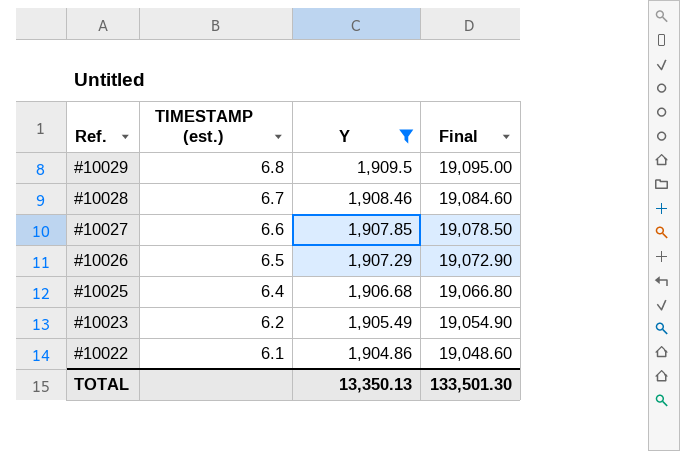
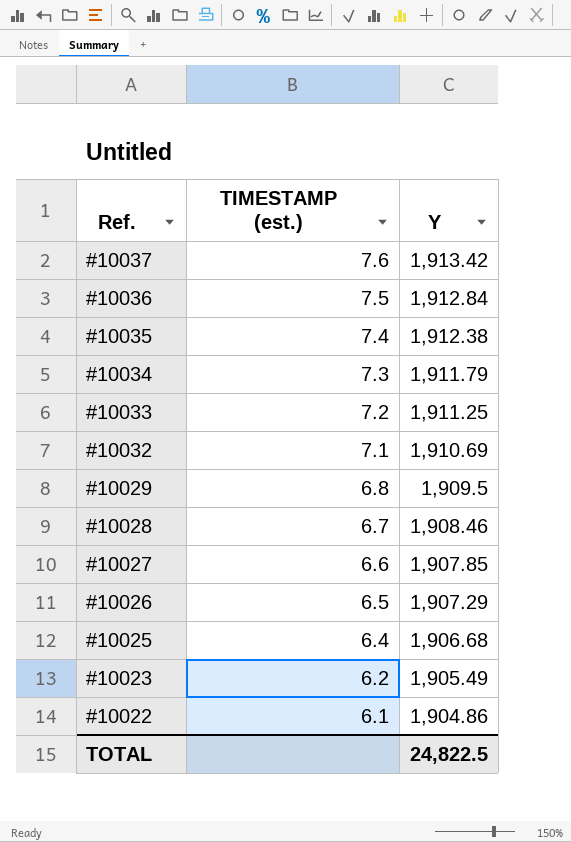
filter: Y <= 1,909.5 -> none
column Final | formula: [Y] * 10 -> none
TOTAL | Y: 13,350.13 -> 24,822.5

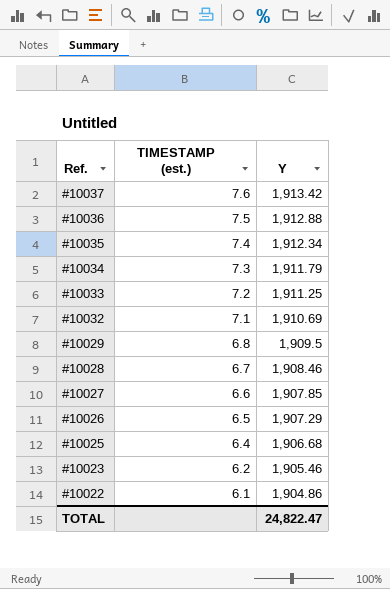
#10036 | Y: 1,912.84 -> 1,912.88
#10035 | Y: 1,912.38 -> 1,912.34
#10023 | Y: 1,905.49 -> 1,905.46
TOTAL | Y: 24,822.5 -> 24,822.47

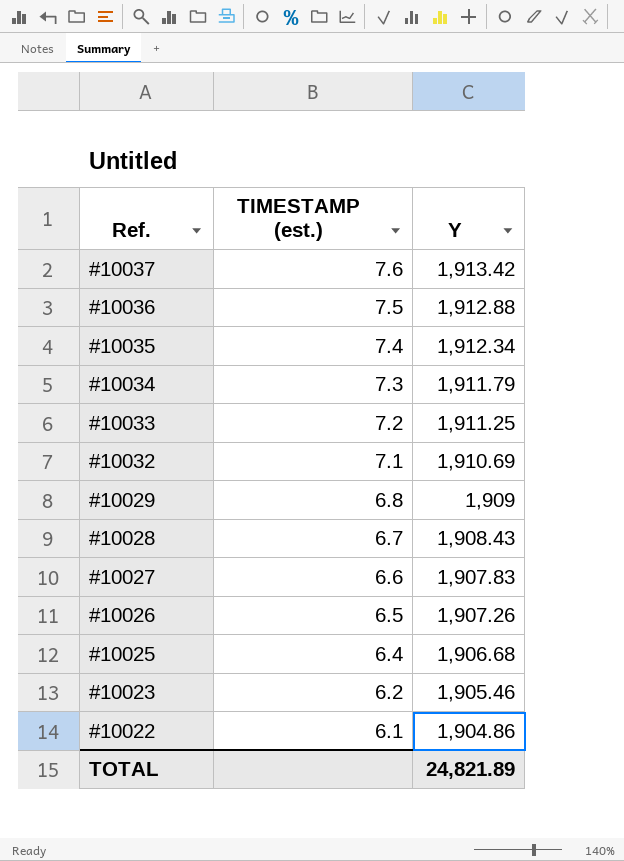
#10029 | Y: 1,909.5 -> 1,909
#10028 | Y: 1,908.46 -> 1,908.43
#10027 | Y: 1,907.85 -> 1,907.83
#10026 | Y: 1,907.29 -> 1,907.26
TOTAL | Y: 24,822.47 -> 24,821.89

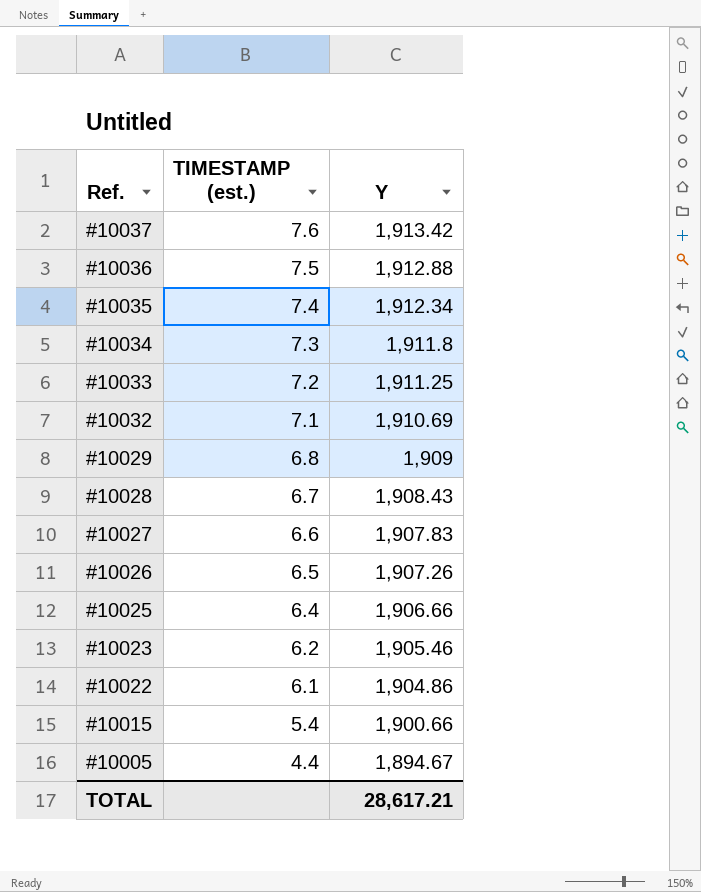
#10034 | Y: 1,911.79 -> 1,911.8
#10025 | Y: 1,906.68 -> 1,906.66
row #10015: none -> 5.4 | 1,900.66
row #10005: none -> 4.4 | 1,894.67
TOTAL | Y: 24,821.89 -> 28,617.21

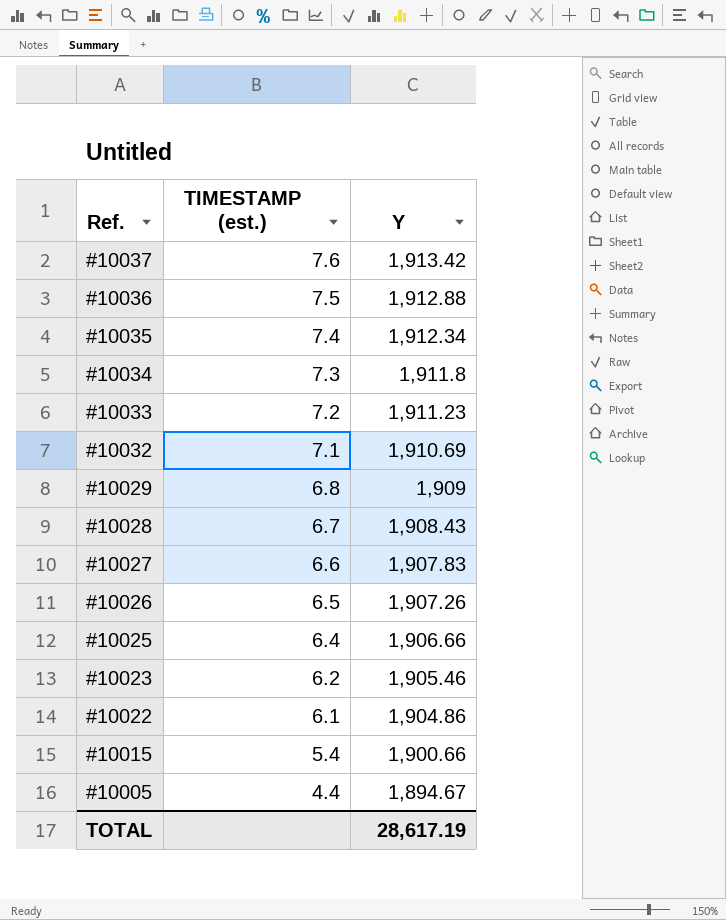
#10033 | Y: 1,911.25 -> 1,911.23
TOTAL | Y: 28,617.21 -> 28,617.19

